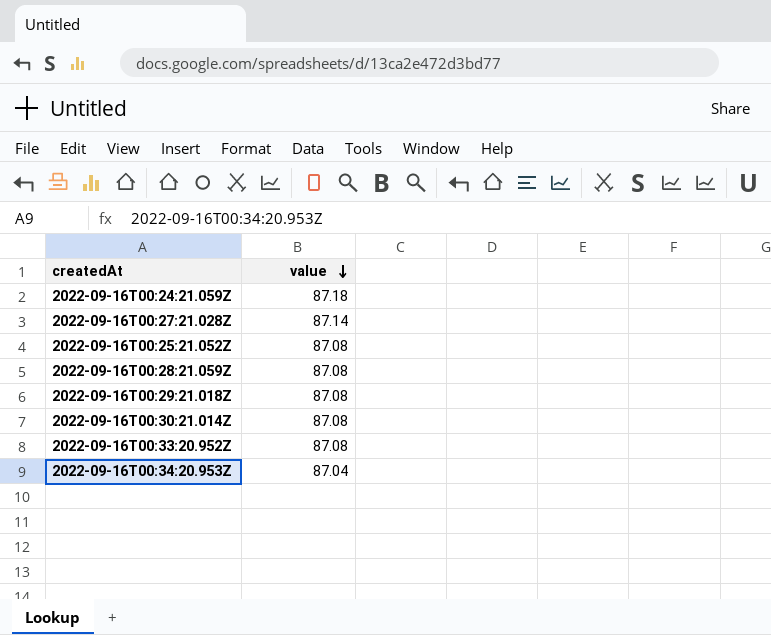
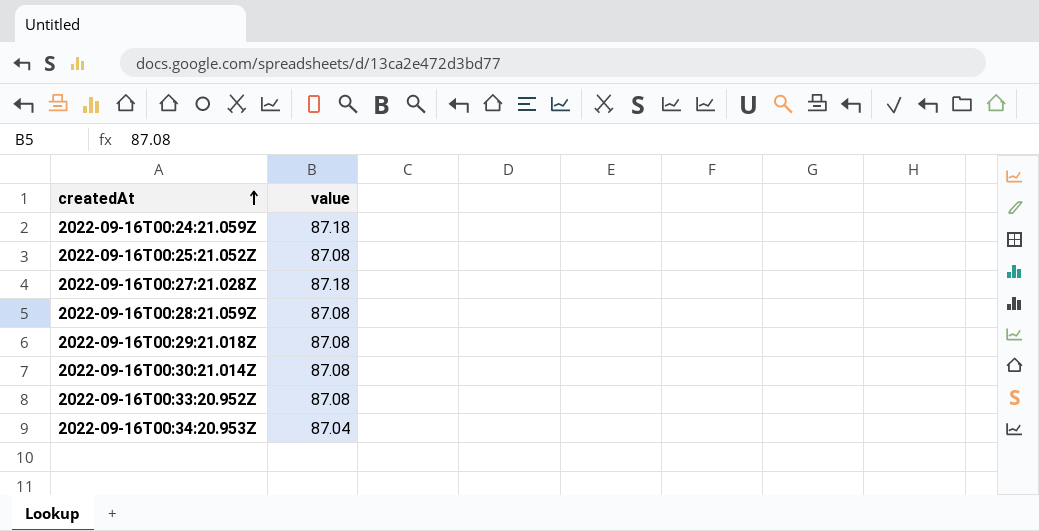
row order: value descending -> createdAt ascending
2022-09-16T00:27:21.028Z | value: 87.14 -> 87.18

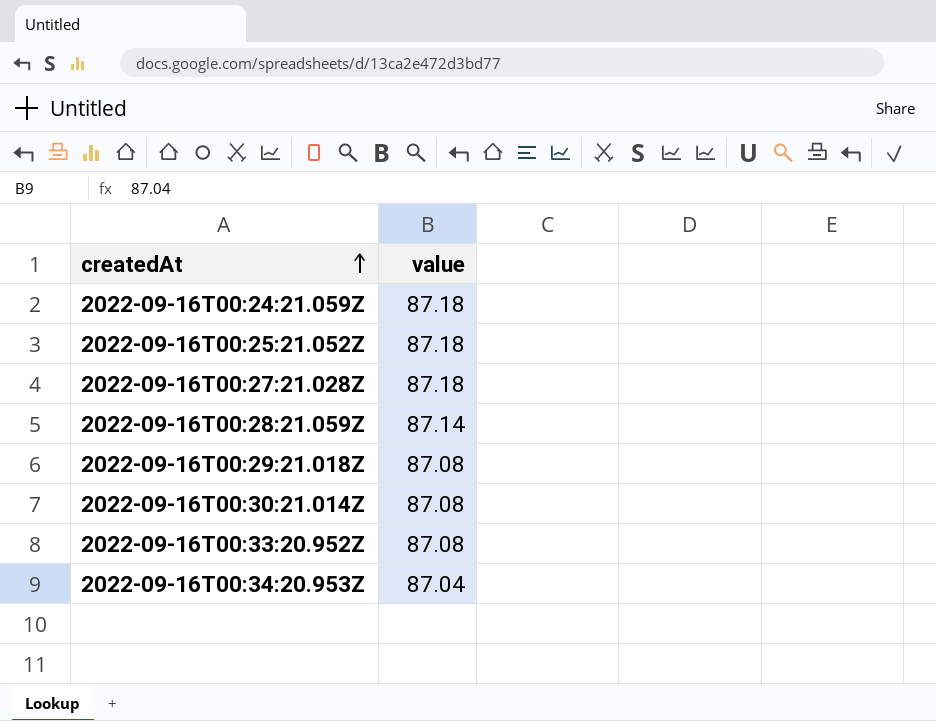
2022-09-16T00:25:21.052Z | value: 87.08 -> 87.18
2022-09-16T00:28:21.059Z | value: 87.08 -> 87.14

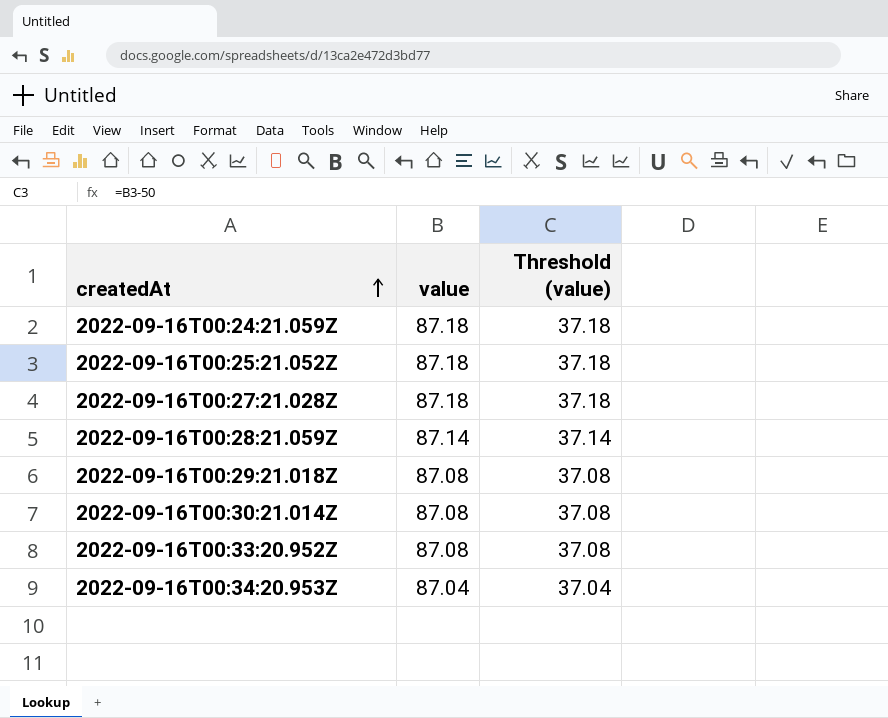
column Threshold (value) | formula: none -> [value] - 50

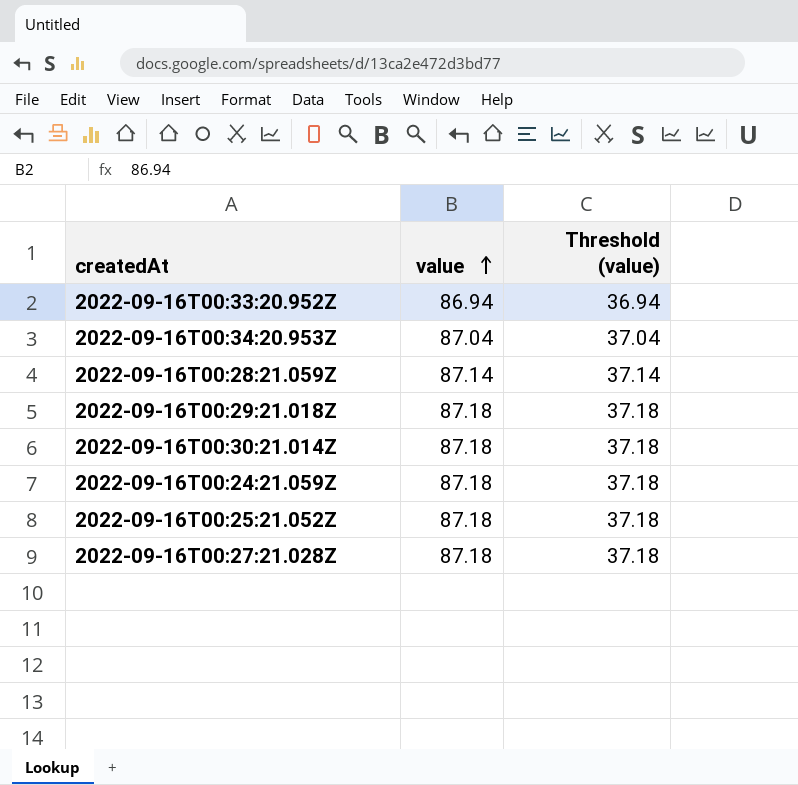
row order: createdAt ascending -> value ascending
2022-09-16T00:33:20.952Z | value: 87.08 -> 86.94
2022-09-16T00:33:20.952Z | Threshold (value): 37.08 -> 36.94
2022-09-16T00:29:21.018Z | value: 87.08 -> 87.18
2022-09-16T00:29:21.018Z | Threshold (value): 37.08 -> 37.18
2022-09-16T00:30:21.014Z | value: 87.08 -> 87.18
2022-09-16T00:30:21.014Z | Threshold (value): 37.08 -> 37.18

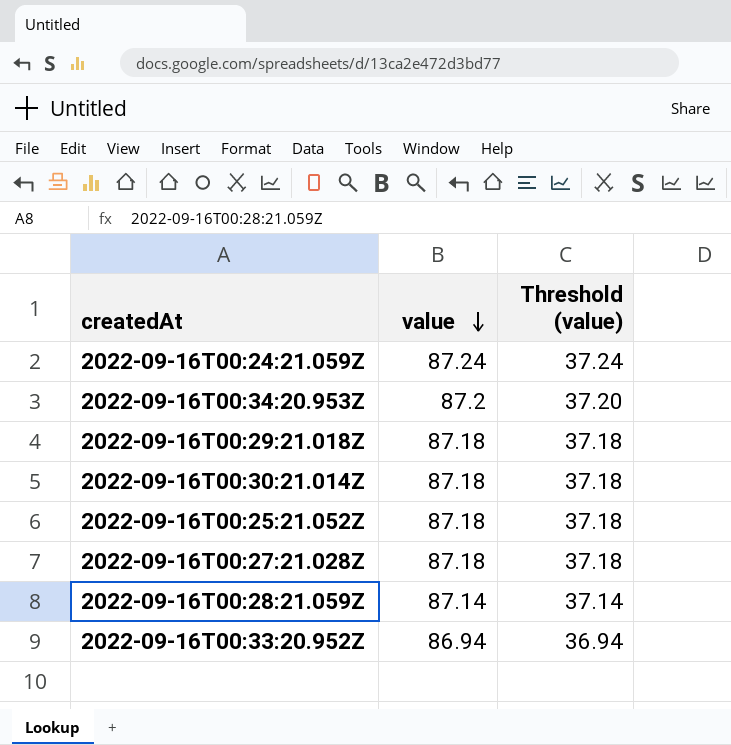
row order: value ascending -> value descending
2022-09-16T00:24:21.059Z | value: 87.18 -> 87.24
2022-09-16T00:24:21.059Z | Threshold (value): 37.18 -> 37.24
2022-09-16T00:34:20.953Z | value: 87.04 -> 87.2
2022-09-16T00:34:20.953Z | Threshold (value): 37.04 -> 37.20

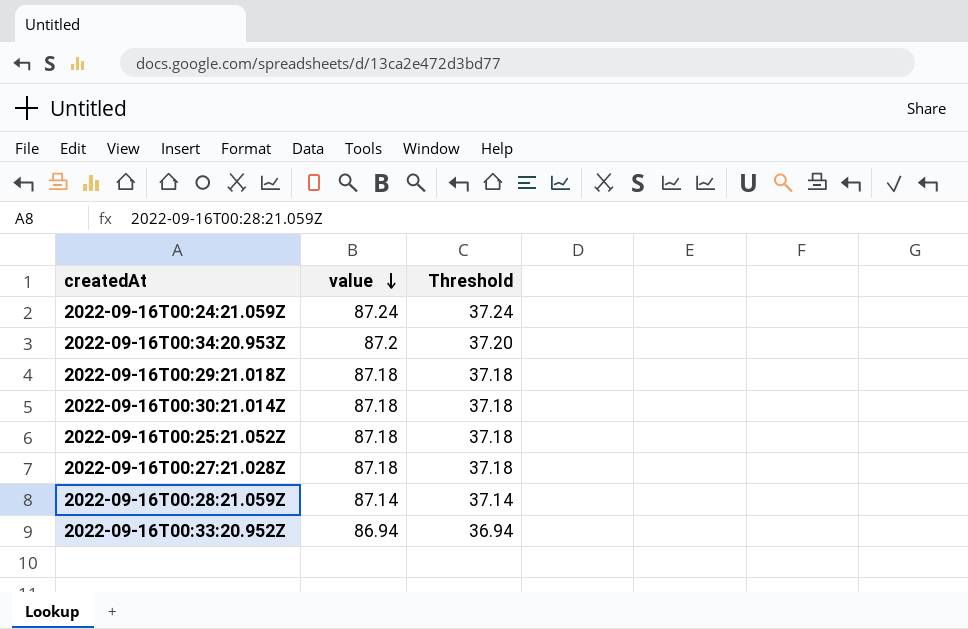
column name: Threshold (value) -> Threshold

